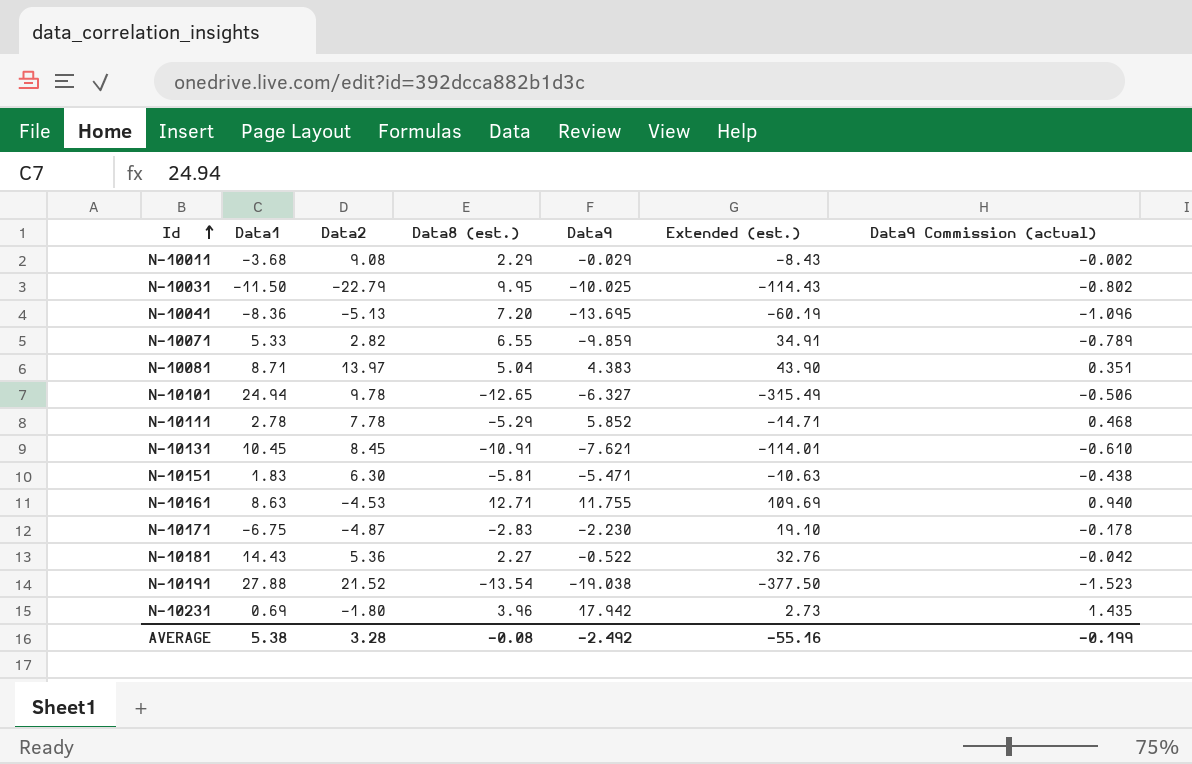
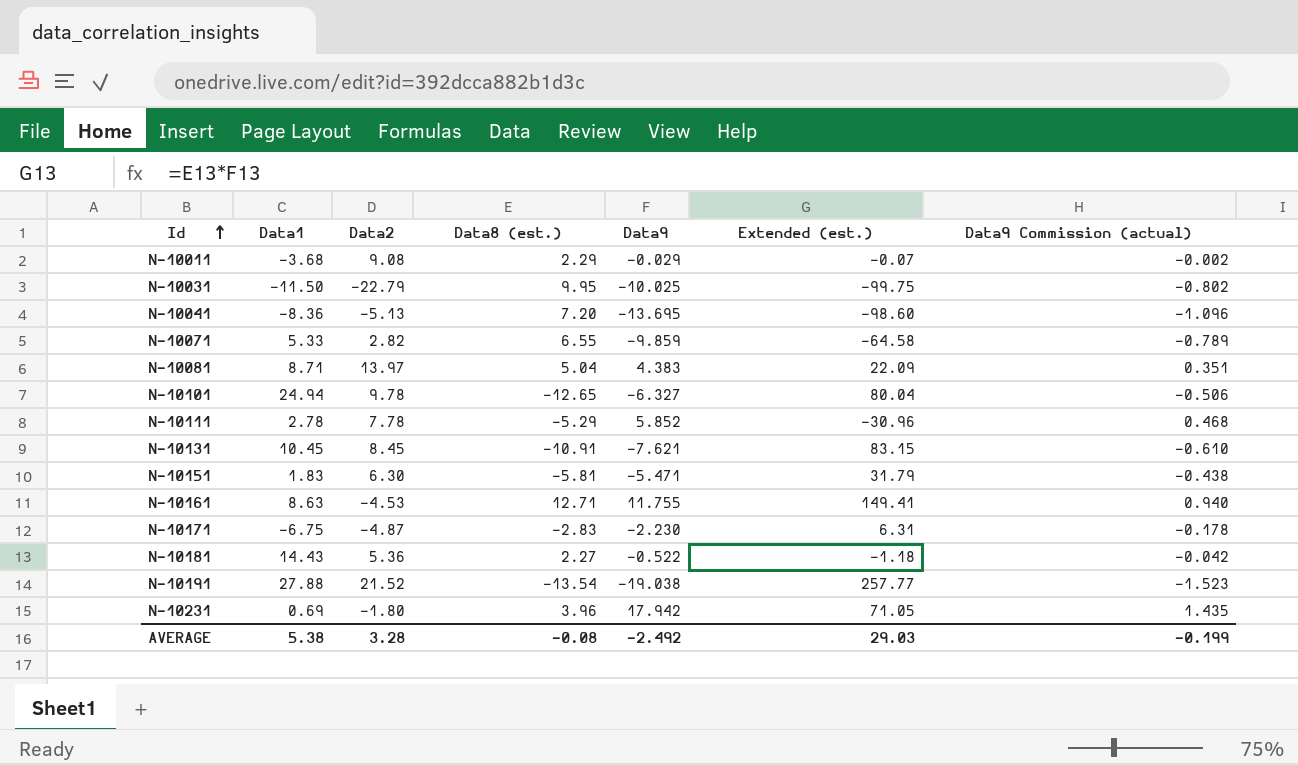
column Extended (est.) | formula: [Data1] * [Data8 (est.)] -> [Data8 (est.)] * [Data9]
AVERAGE | Extended (est.): -55.16 -> 29.03

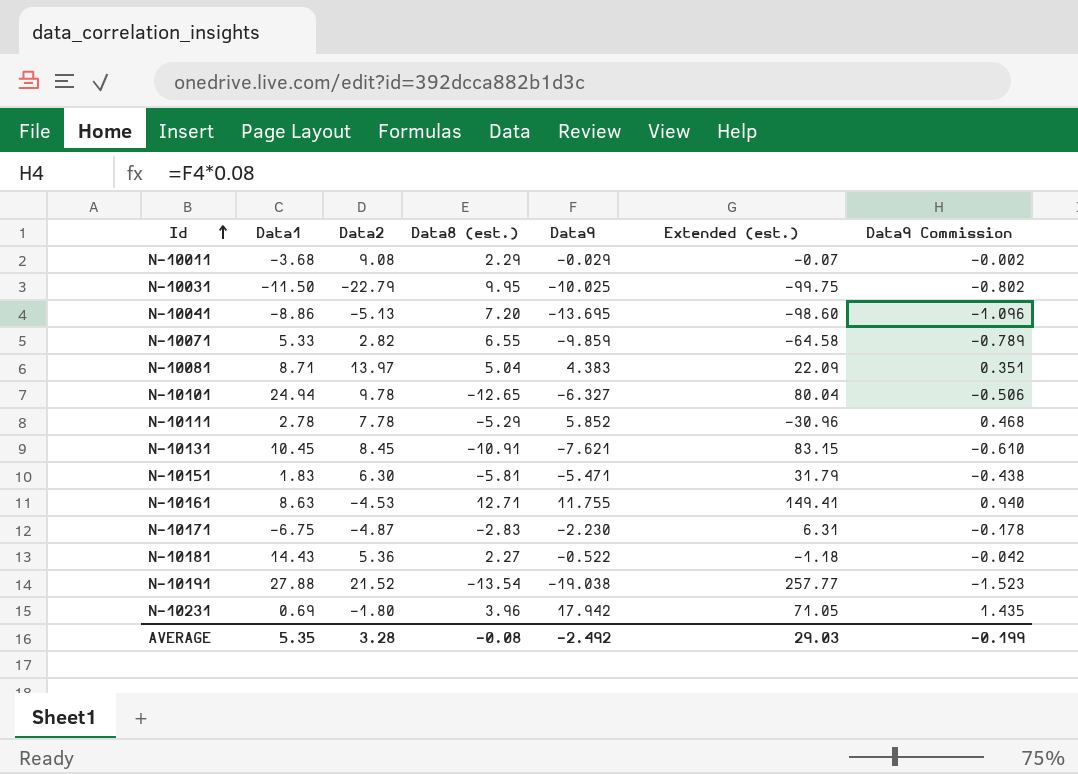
column name: Data9 Commission (actual) -> Data9 Commission
N-10041 | Data1: -8.36 -> -8.86
AVERAGE | Data1: 5.38 -> 5.35

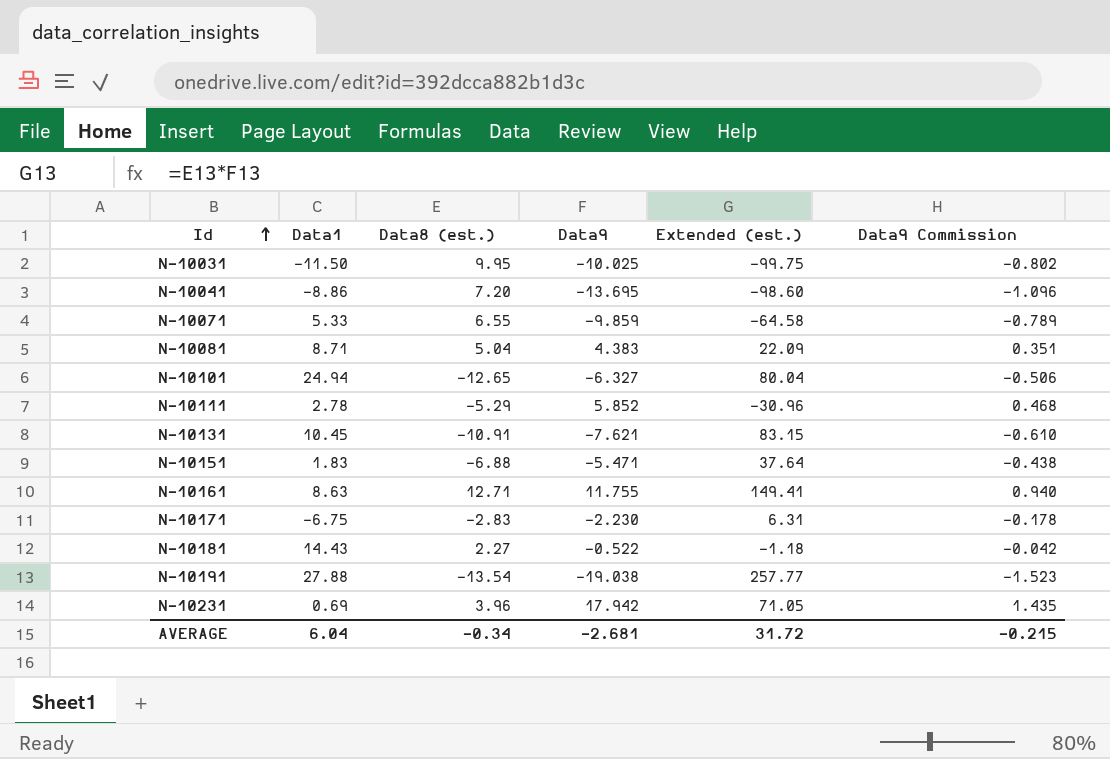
column Data2 | position: 3 -> none
row N-10011: -3.68 | 9.08 | 2.29 | -0.029 | -0.07 | -0.002 -> none
N-10151 | Data8 (est.): -5.81 -> -6.88
N-10151 | Extended (est.): 31.79 -> 37.64
AVERAGE | Data1: 5.35 -> 6.04
AVERAGE | Data8 (est.): -0.08 -> -0.34
AVERAGE | Data9: -2.492 -> -2.681
AVERAGE | Extended (est.): 29.03 -> 31.72
AVERAGE | Data9 Commission: -0.199 -> -0.215

